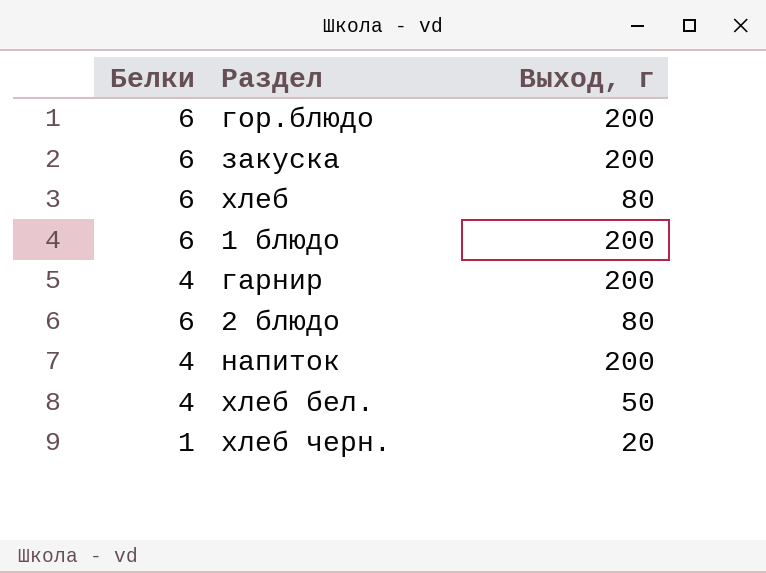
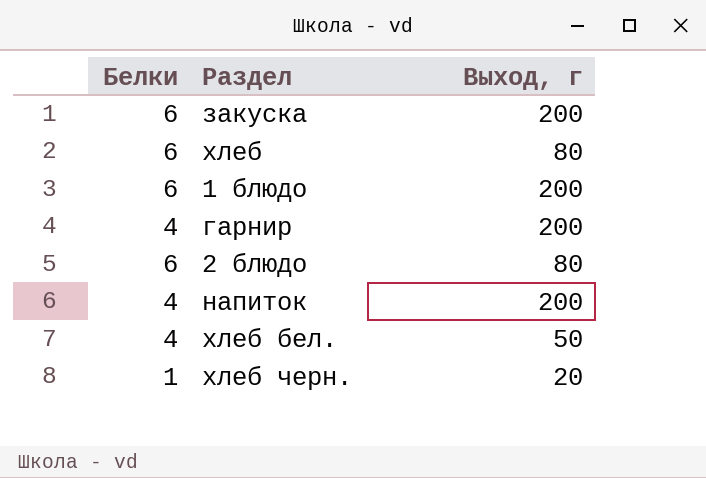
row гор.блюдо: 6 | 200 -> none

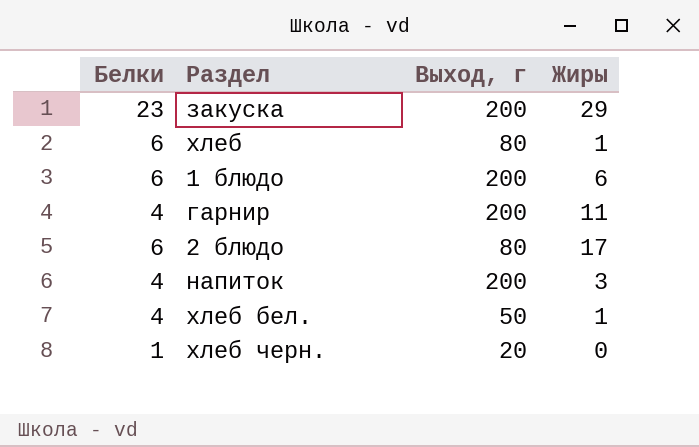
column Жиры | position: none -> 4
закуска | Белки: 6 -> 23

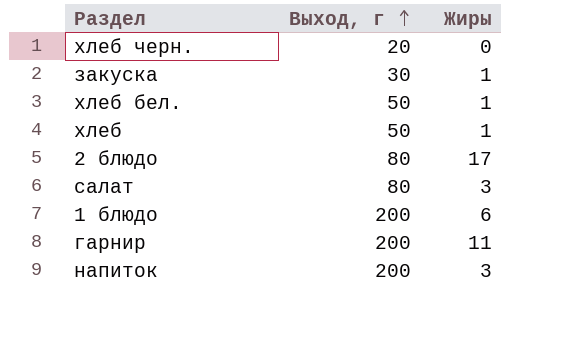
row order: none -> Выход, г ascending
column Белки | position: 1 -> none
закуска | Выход, г: 200 -> 30
закуска | Жиры: 29 -> 1
хлеб | Выход, г: 80 -> 50
row салат: none -> 80 | 3

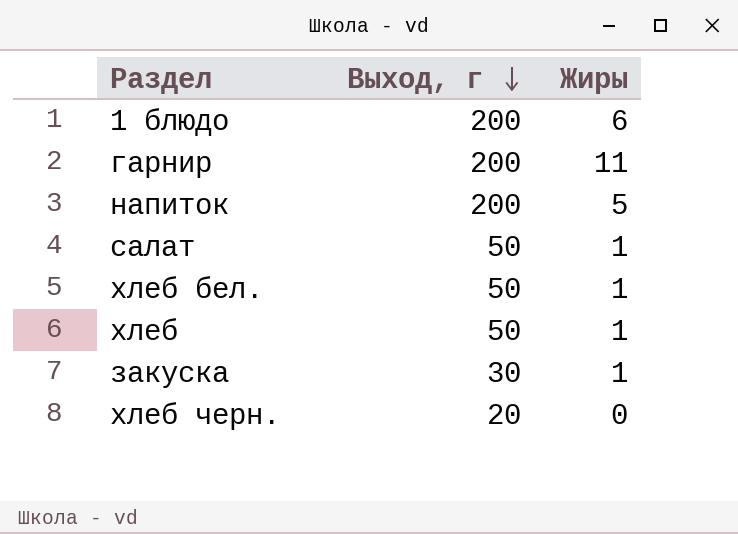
row order: Выход, г ascending -> Выход, г descending
row 2 блюдо: 80 | 17 -> none
напиток | Жиры: 3 -> 5
салат | Выход, г: 80 -> 50
салат | Жиры: 3 -> 1

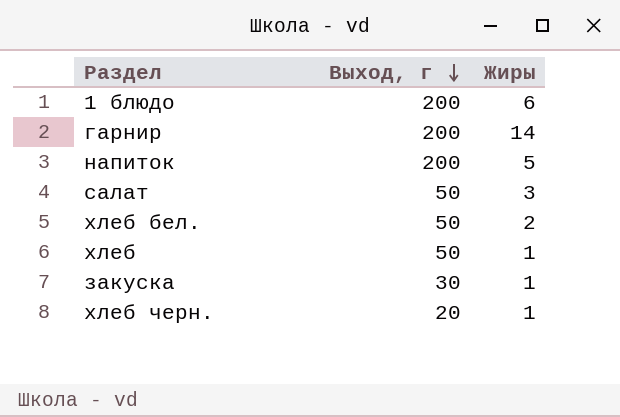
гарнир | Жиры: 11 -> 14
салат | Жиры: 1 -> 3
хлеб бел. | Жиры: 1 -> 2
хлеб черн. | Жиры: 0 -> 1

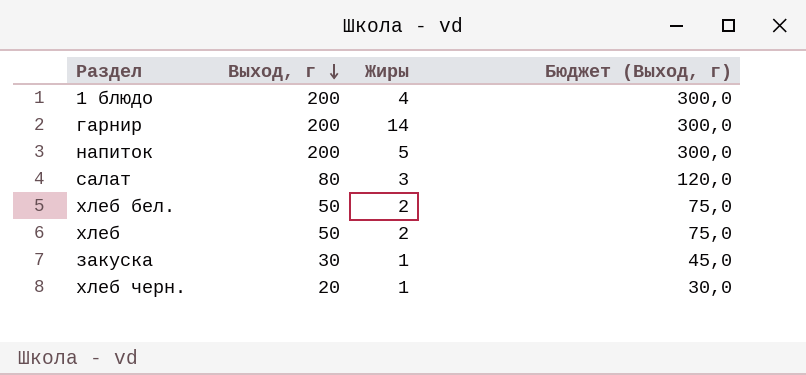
column Бюджет (Выход, г) | formula: none -> [Выход, г] * 1,5
1 блюдо | Жиры: 6 -> 4
салат | Выход, г: 50 -> 80
хлеб | Жиры: 1 -> 2

